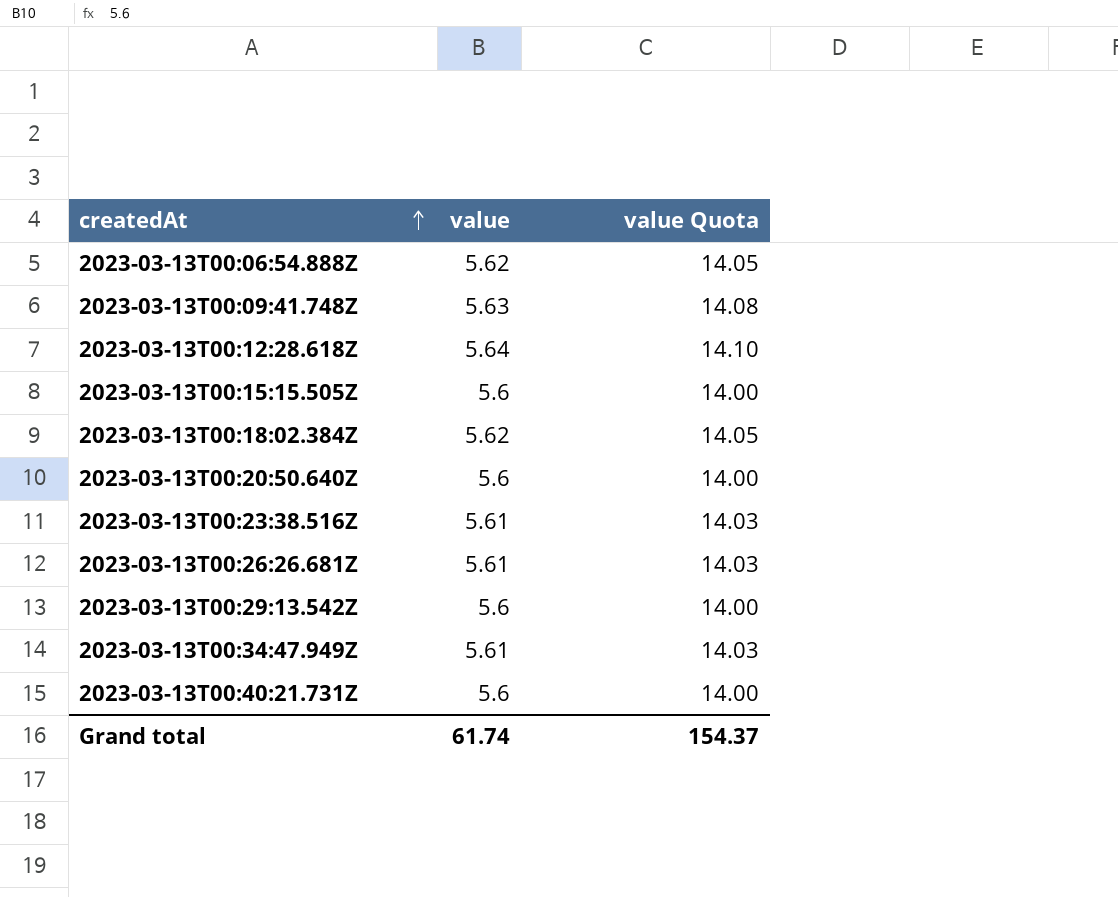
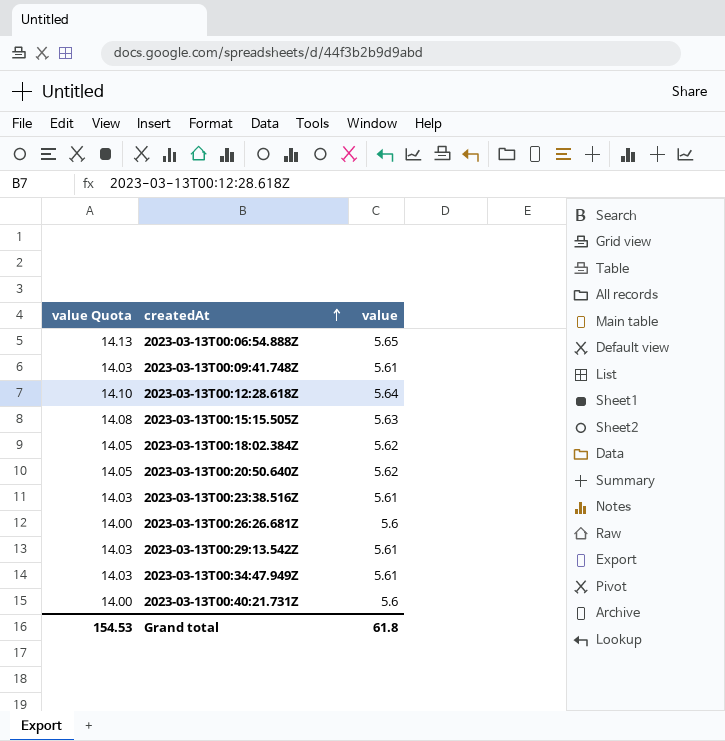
column value Quota | position: 3 -> 1
2023-03-13T00:06:54.888Z | value Quota: 14.05 -> 14.13
2023-03-13T00:06:54.888Z | value: 5.62 -> 5.65
2023-03-13T00:09:41.748Z | value Quota: 14.08 -> 14.03
2023-03-13T00:09:41.748Z | value: 5.63 -> 5.61
2023-03-13T00:15:15.505Z | value Quota: 14.00 -> 14.08
2023-03-13T00:15:15.505Z | value: 5.6 -> 5.63
2023-03-13T00:20:50.640Z | value Quota: 14.00 -> 14.05
2023-03-13T00:20:50.640Z | value: 5.6 -> 5.62
2023-03-13T00:26:26.681Z | value Quota: 14.03 -> 14.00
2023-03-13T00:26:26.681Z | value: 5.61 -> 5.6
2023-03-13T00:29:13.542Z | value Quota: 14.00 -> 14.03
2023-03-13T00:29:13.542Z | value: 5.6 -> 5.61
Grand total | value Quota: 154.37 -> 154.53
Grand total | value: 61.74 -> 61.8

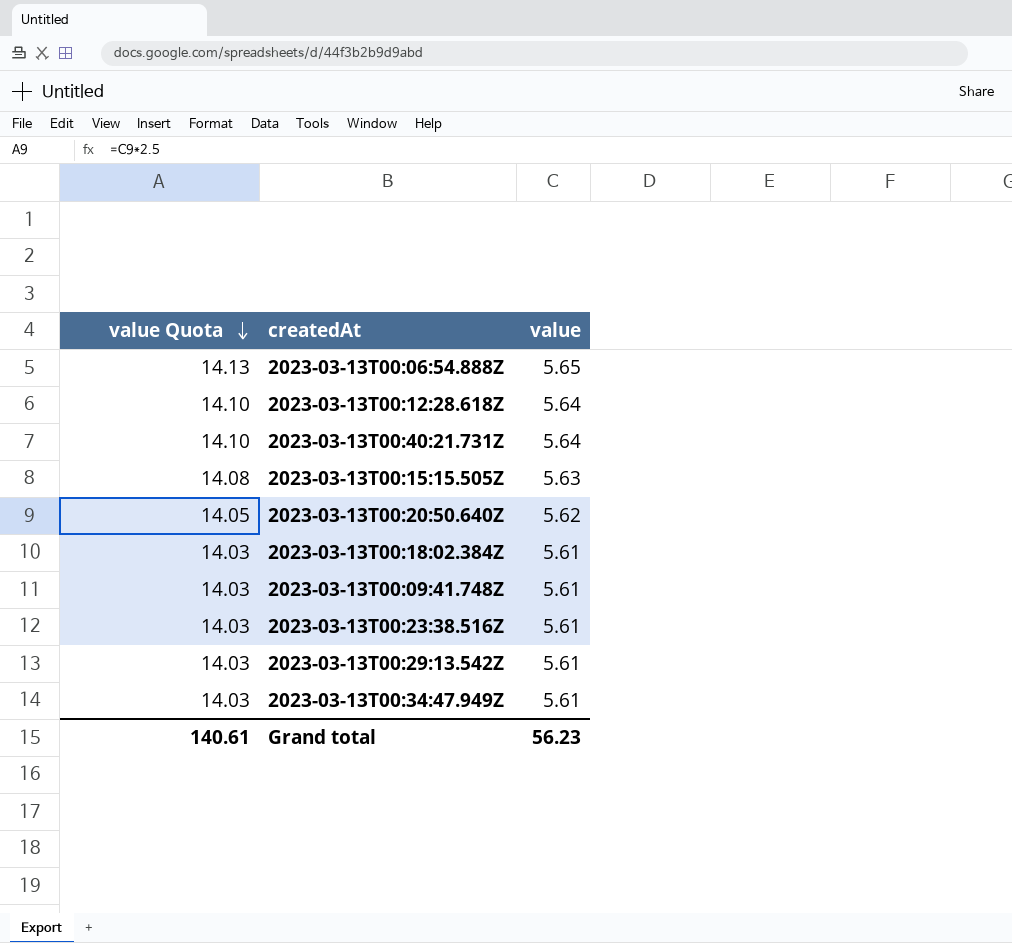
row order: createdAt ascending -> value Quota descending
row 2023-03-13T00:26:26.681Z: 14.00 | 5.6 -> none
2023-03-13T00:40:21.731Z | value Quota: 14.00 -> 14.10
2023-03-13T00:40:21.731Z | value: 5.6 -> 5.64
2023-03-13T00:18:02.384Z | value Quota: 14.05 -> 14.03
2023-03-13T00:18:02.384Z | value: 5.62 -> 5.61
Grand total | value Quota: 154.53 -> 140.61
Grand total | value: 61.8 -> 56.23

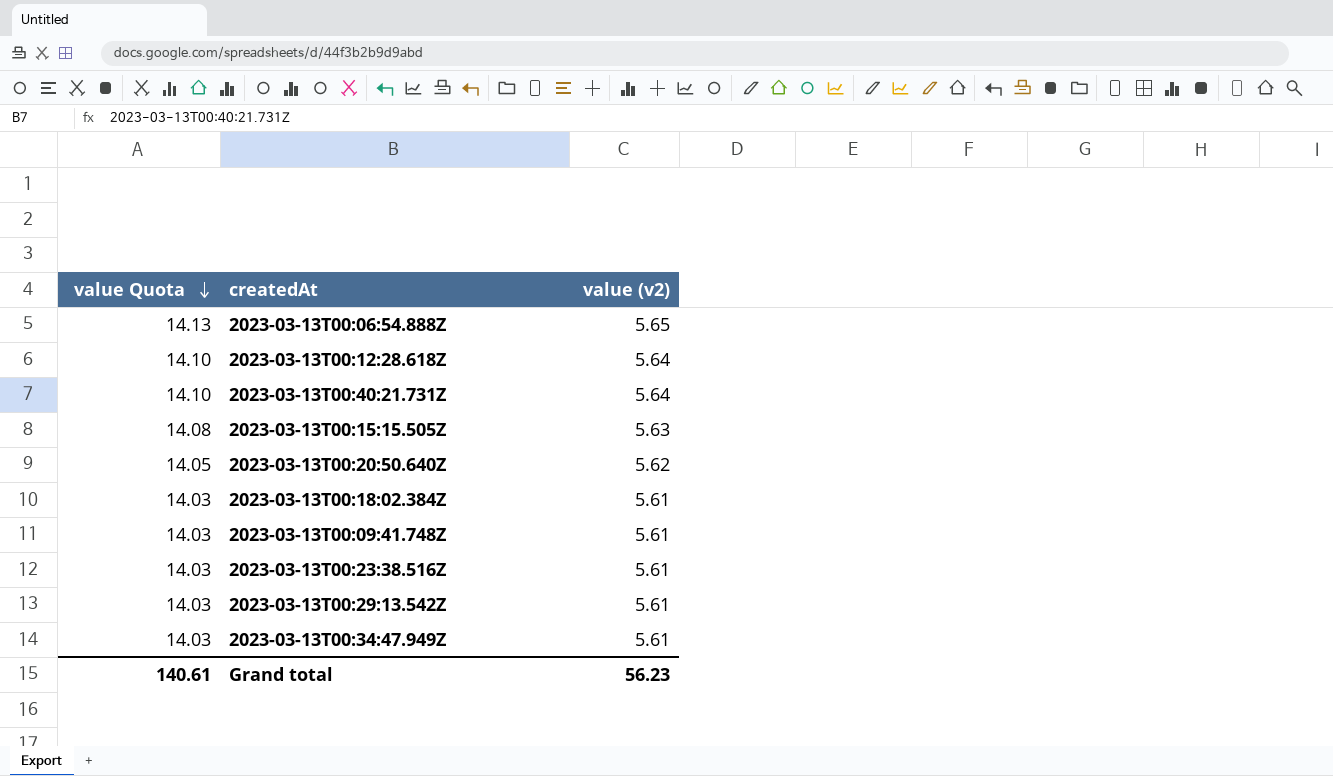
column name: value -> value (v2)

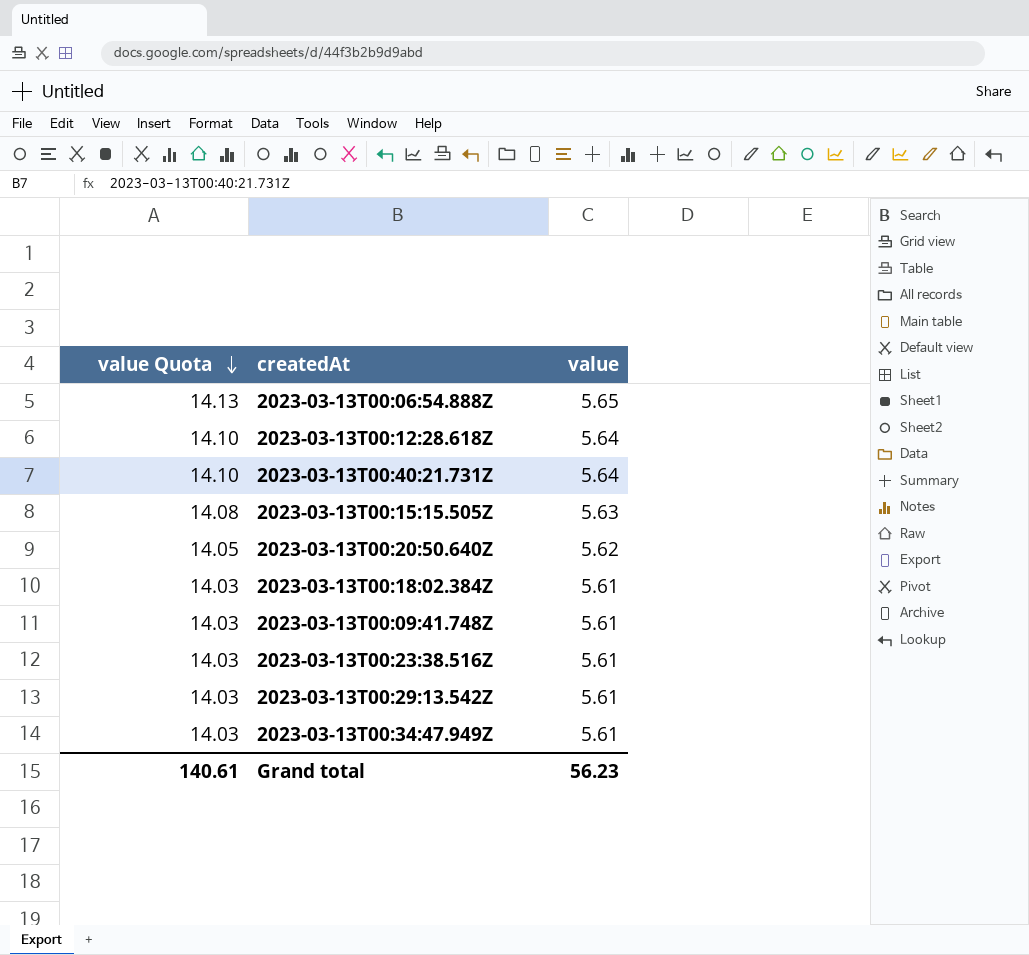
column name: value (v2) -> value

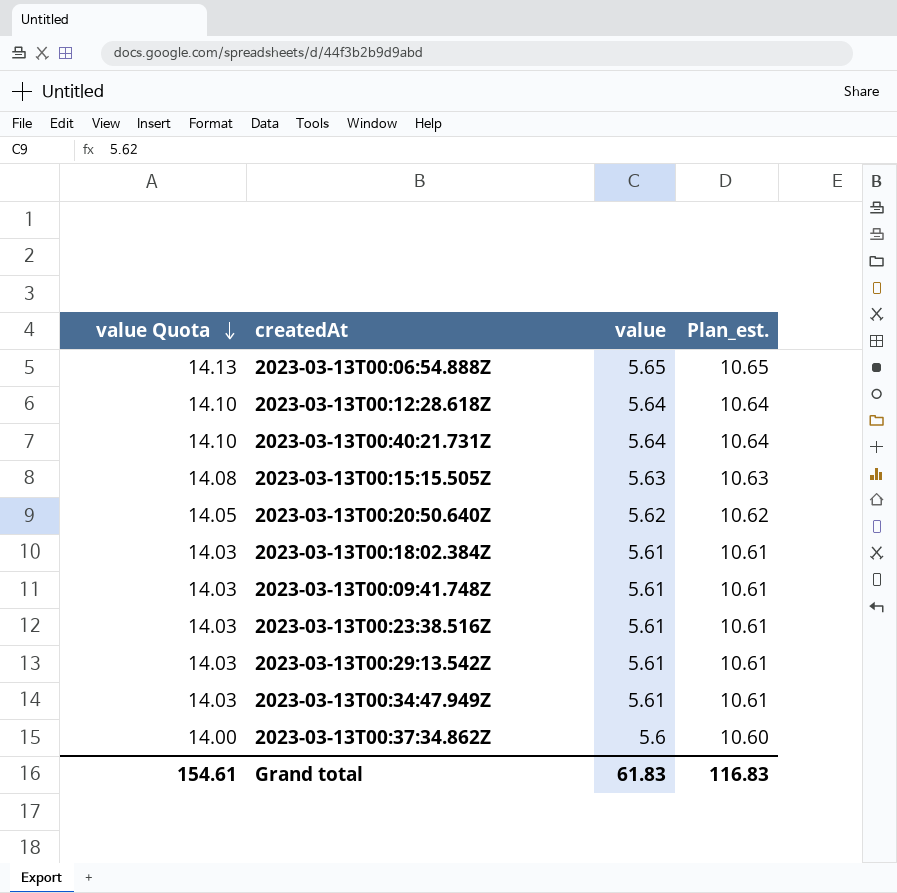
column Plan_est. | formula: none -> [value] + 5
row 2023-03-13T00:37:34.862Z: none -> 14.00 | 5.6 | 10.60
Grand total | value Quota: 140.61 -> 154.61
Grand total | value: 56.23 -> 61.83

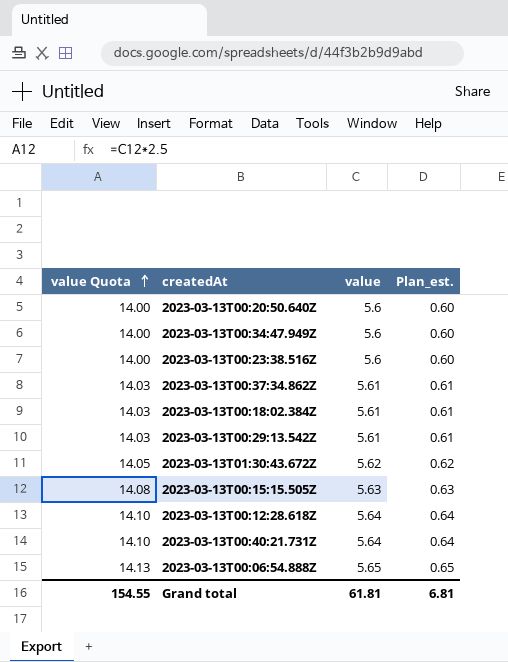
row order: value Quota descending -> value Quota ascending
column Plan_est. | formula: [value] + 5 -> [value] - 5
row 2023-03-13T00:09:41.748Z: 14.03 | 5.61 | 10.61 -> none
2023-03-13T00:20:50.640Z | value Quota: 14.05 -> 14.00
2023-03-13T00:20:50.640Z | value: 5.62 -> 5.6
2023-03-13T00:34:47.949Z | value Quota: 14.03 -> 14.00
2023-03-13T00:34:47.949Z | value: 5.61 -> 5.6
2023-03-13T00:23:38.516Z | value Quota: 14.03 -> 14.00
2023-03-13T00:23:38.516Z | value: 5.61 -> 5.6
2023-03-13T00:37:34.862Z | value Quota: 14.00 -> 14.03
2023-03-13T00:37:34.862Z | value: 5.6 -> 5.61
row 2023-03-13T01:30:43.672Z: none -> 14.05 | 5.62 | 0.62
Grand total | value Quota: 154.61 -> 154.55
Grand total | value: 61.83 -> 61.81
Grand total | Plan_est.: 116.83 -> 6.81

